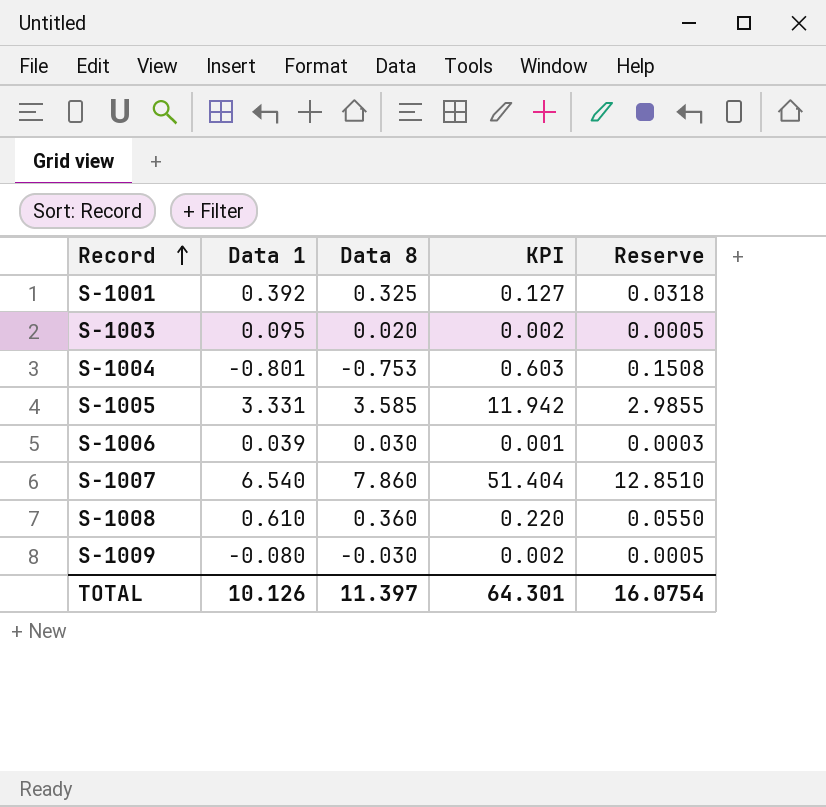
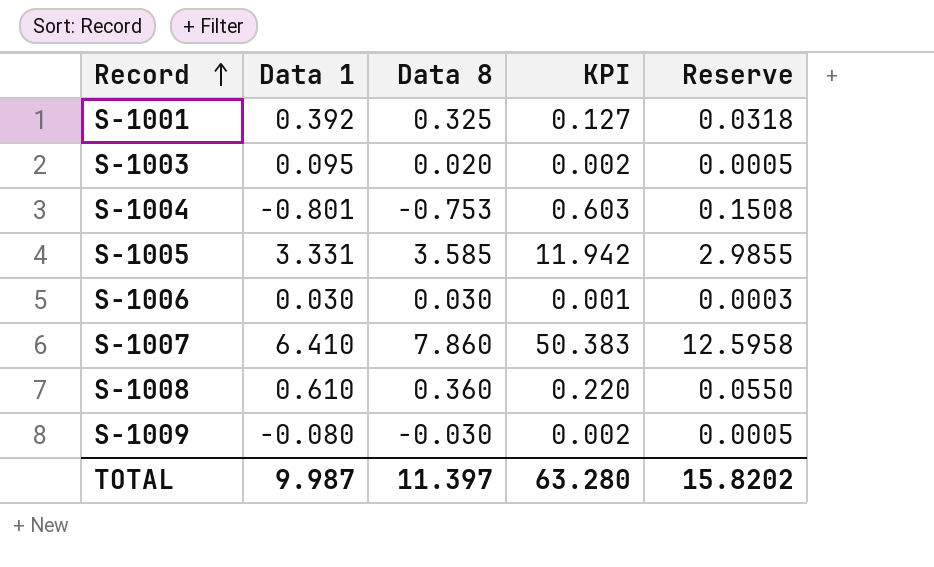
S-1006 | Data 1: 0.039 -> 0.030
S-1007 | Data 1: 6.540 -> 6.410
S-1007 | KPI: 51.404 -> 50.383
S-1007 | Reserve: 12.8510 -> 12.5958
TOTAL | Data 1: 10.126 -> 9.987
TOTAL | KPI: 64.301 -> 63.280
TOTAL | Reserve: 16.0754 -> 15.8202

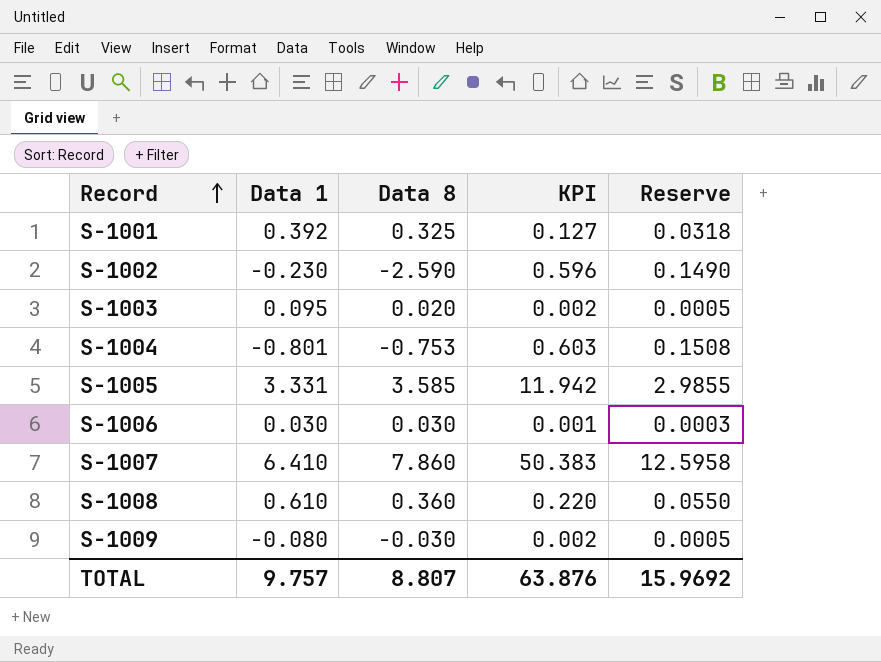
row S-1002: none -> -0.230 | -2.590 | 0.596 | 0.1490
TOTAL | Data 1: 9.987 -> 9.757
TOTAL | Data 8: 11.397 -> 8.807
TOTAL | KPI: 63.280 -> 63.876
TOTAL | Reserve: 15.8202 -> 15.9692

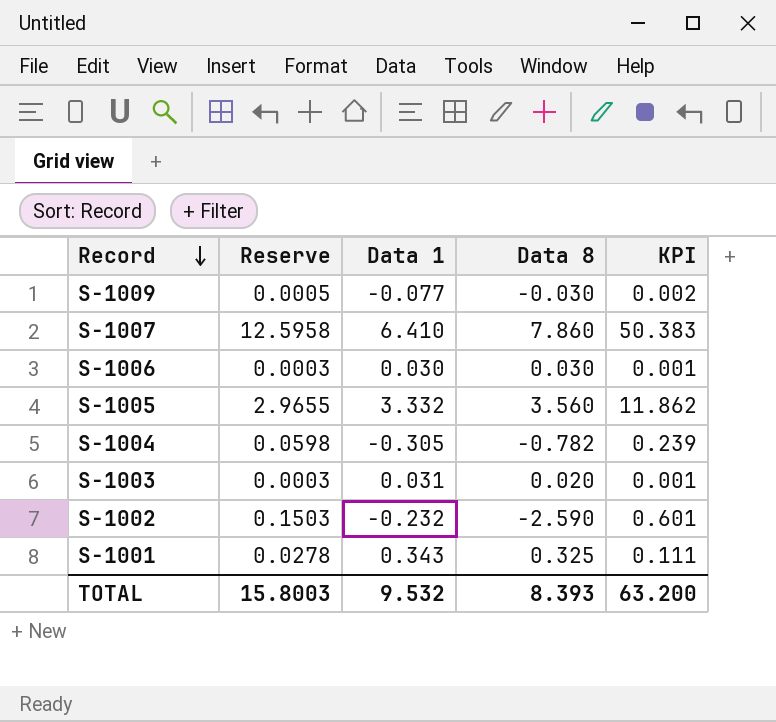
row order: Record ascending -> Record descending
column Reserve | position: 5 -> 2
row S-1008: 0.610 | 0.360 | 0.220 | 0.0550 -> none
S-1009 | Data 1: -0.080 -> -0.077
S-1005 | Reserve: 2.9855 -> 2.9655
S-1005 | Data 1: 3.331 -> 3.332
S-1005 | Data 8: 3.585 -> 3.560
S-1005 | KPI: 11.942 -> 11.862
S-1004 | Reserve: 0.1508 -> 0.0598
S-1004 | Data 1: -0.801 -> -0.305
S-1004 | Data 8: -0.753 -> -0.782
S-1004 | KPI: 0.603 -> 0.239
S-1003 | Reserve: 0.0005 -> 0.0003
S-1003 | Data 1: 0.095 -> 0.031
S-1003 | KPI: 0.002 -> 0.001
S-1002 | Reserve: 0.1490 -> 0.1503
S-1002 | Data 1: -0.230 -> -0.232
S-1002 | KPI: 0.596 -> 0.601
S-1001 | Reserve: 0.0318 -> 0.0278
S-1001 | Data 1: 0.392 -> 0.343
S-1001 | KPI: 0.127 -> 0.111
TOTAL | Reserve: 15.9692 -> 15.8003
TOTAL | Data 1: 9.757 -> 9.532
TOTAL | Data 8: 8.807 -> 8.393
TOTAL | KPI: 63.876 -> 63.200

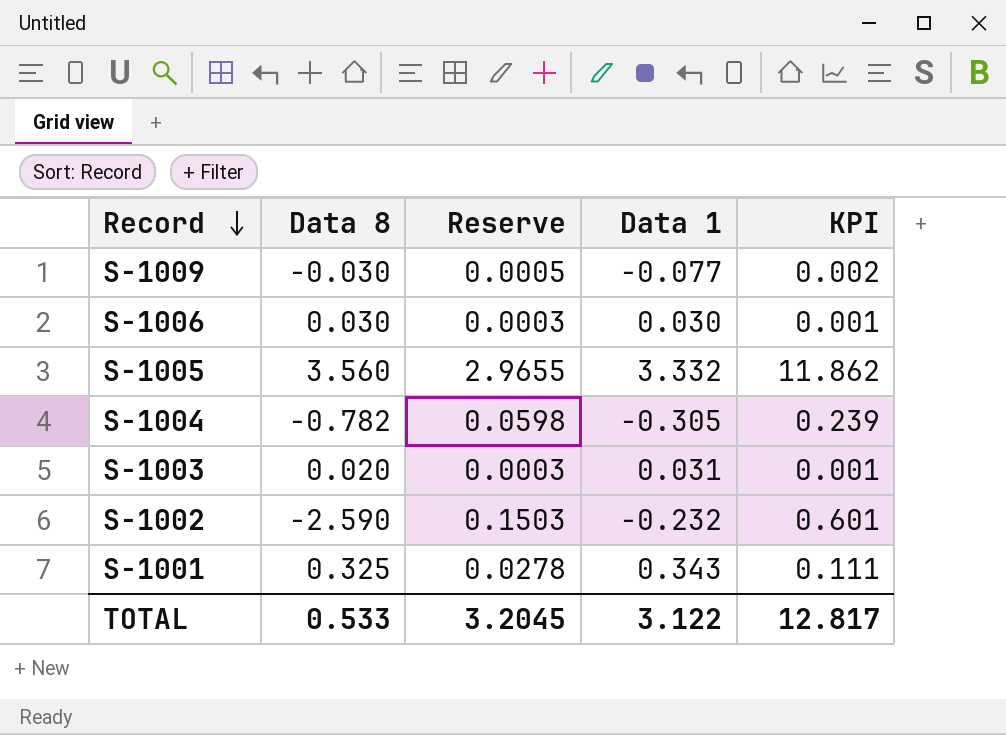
column Data 8 | position: 4 -> 2
row S-1007: 12.5958 | 6.410 | 7.860 | 50.383 -> none
TOTAL | Data 8: 8.393 -> 0.533
TOTAL | Reserve: 15.8003 -> 3.2045
TOTAL | Data 1: 9.532 -> 3.122
TOTAL | KPI: 63.200 -> 12.817

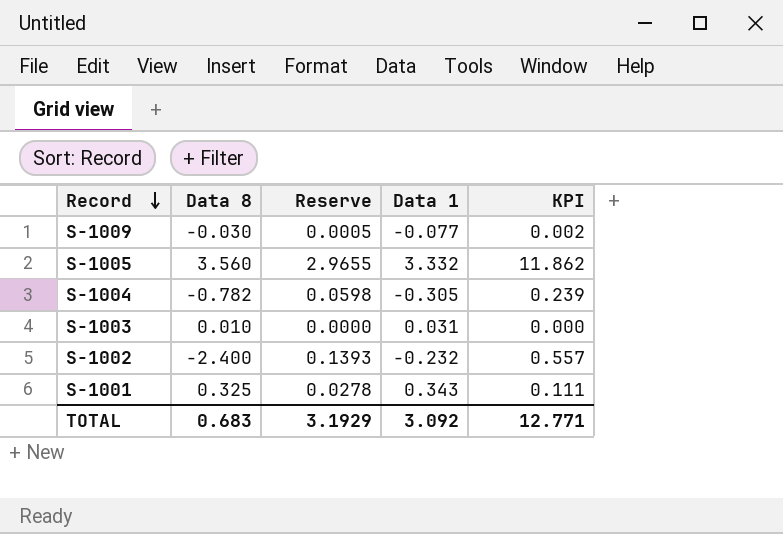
row S-1006: 0.030 | 0.0003 | 0.030 | 0.001 -> none
S-1003 | Data 8: 0.020 -> 0.010
S-1003 | Reserve: 0.0003 -> 0.0000
S-1003 | KPI: 0.001 -> 0.000
S-1002 | Data 8: -2.590 -> -2.400
S-1002 | Reserve: 0.1503 -> 0.1393
S-1002 | KPI: 0.601 -> 0.557
TOTAL | Data 8: 0.533 -> 0.683
TOTAL | Reserve: 3.2045 -> 3.1929
TOTAL | Data 1: 3.122 -> 3.092
TOTAL | KPI: 12.817 -> 12.771

